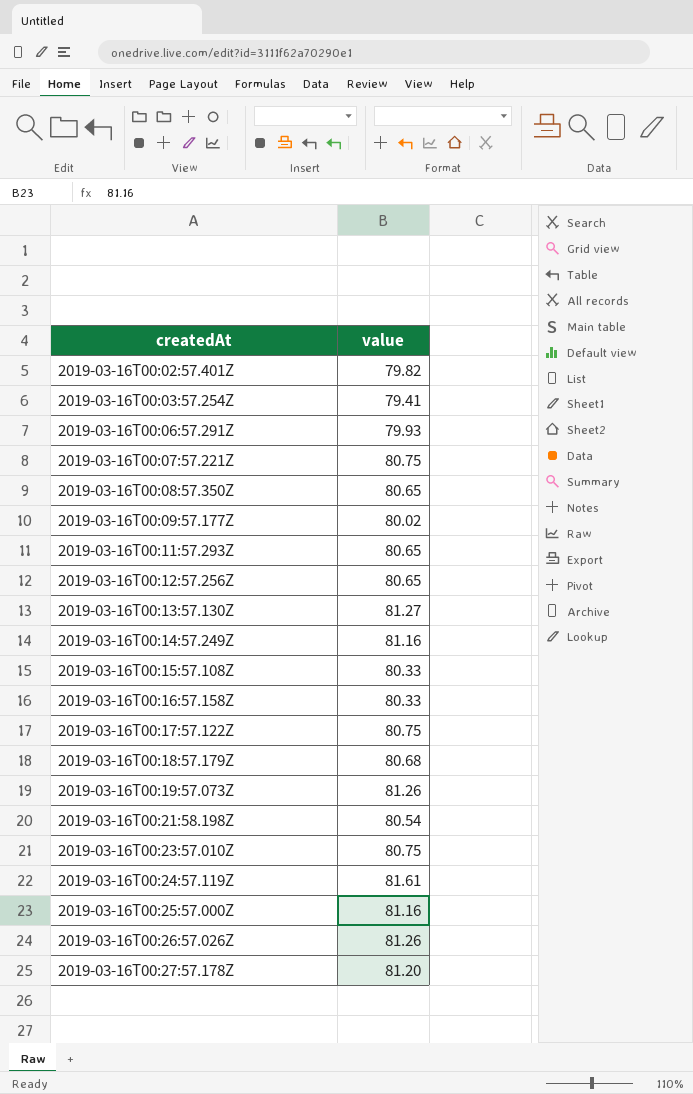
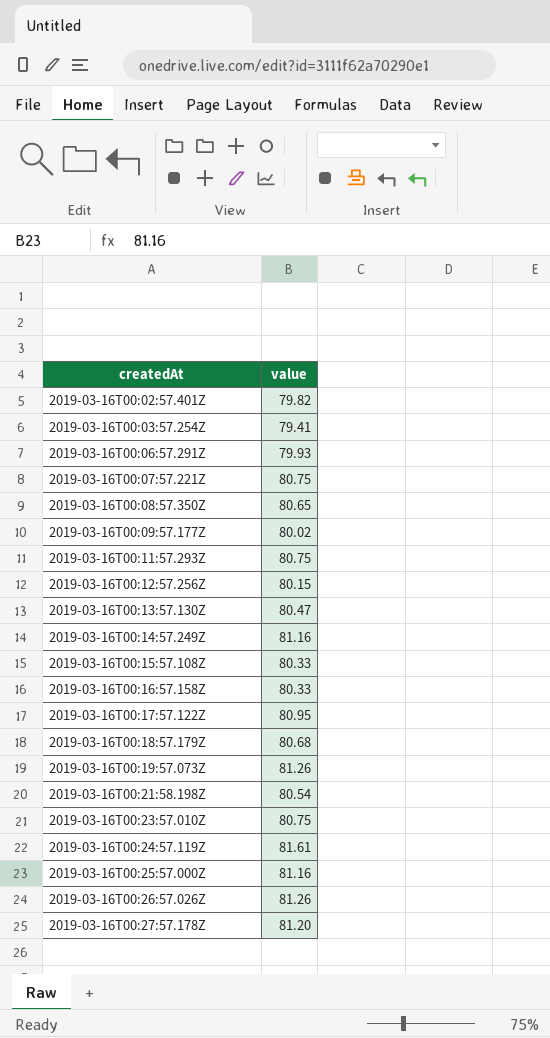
2019-03-16T00:11:57.293Z | value: 80.65 -> 80.75
2019-03-16T00:12:57.256Z | value: 80.65 -> 80.15
2019-03-16T00:13:57.130Z | value: 81.27 -> 80.47
2019-03-16T00:17:57.122Z | value: 80.75 -> 80.95

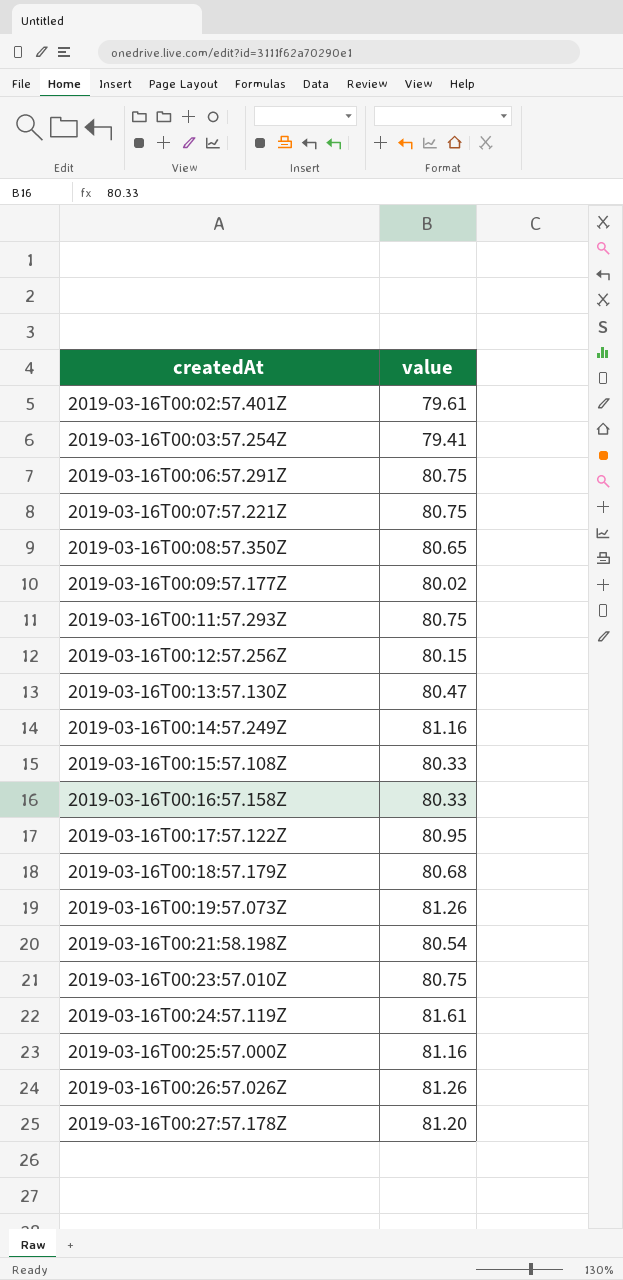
2019-03-16T00:02:57.401Z | value: 79.82 -> 79.61
2019-03-16T00:06:57.291Z | value: 79.93 -> 80.75

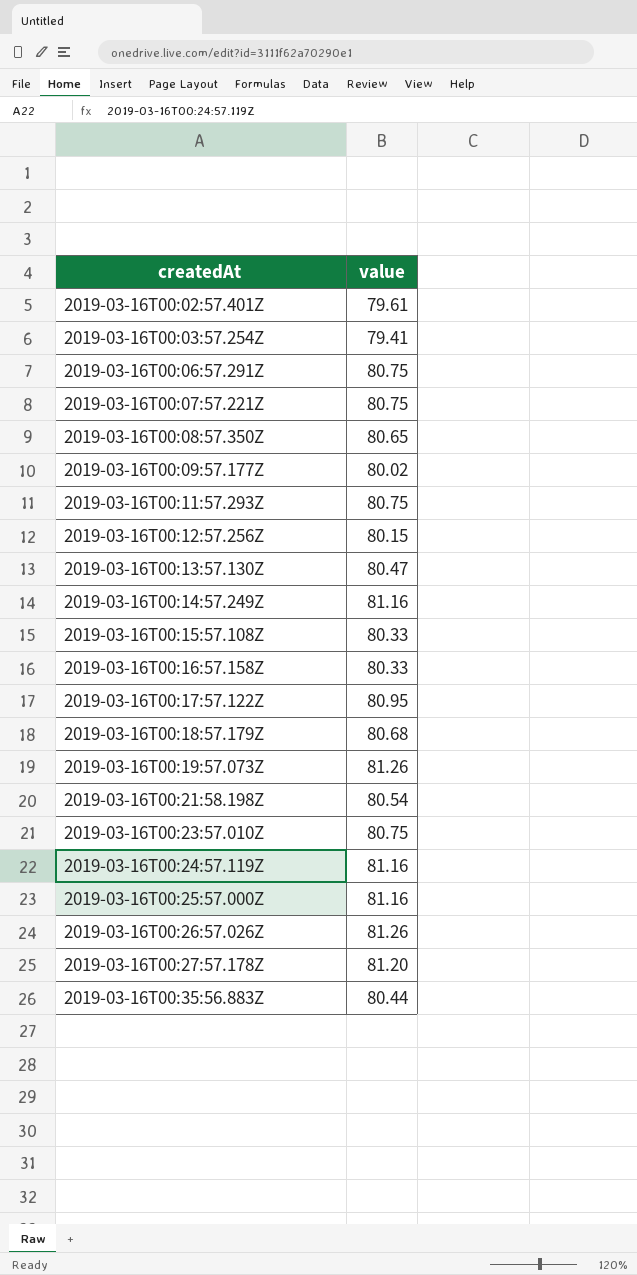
2019-03-16T00:24:57.119Z | value: 81.61 -> 81.16
row 2019-03-16T00:35:56.883Z: none -> 80.44

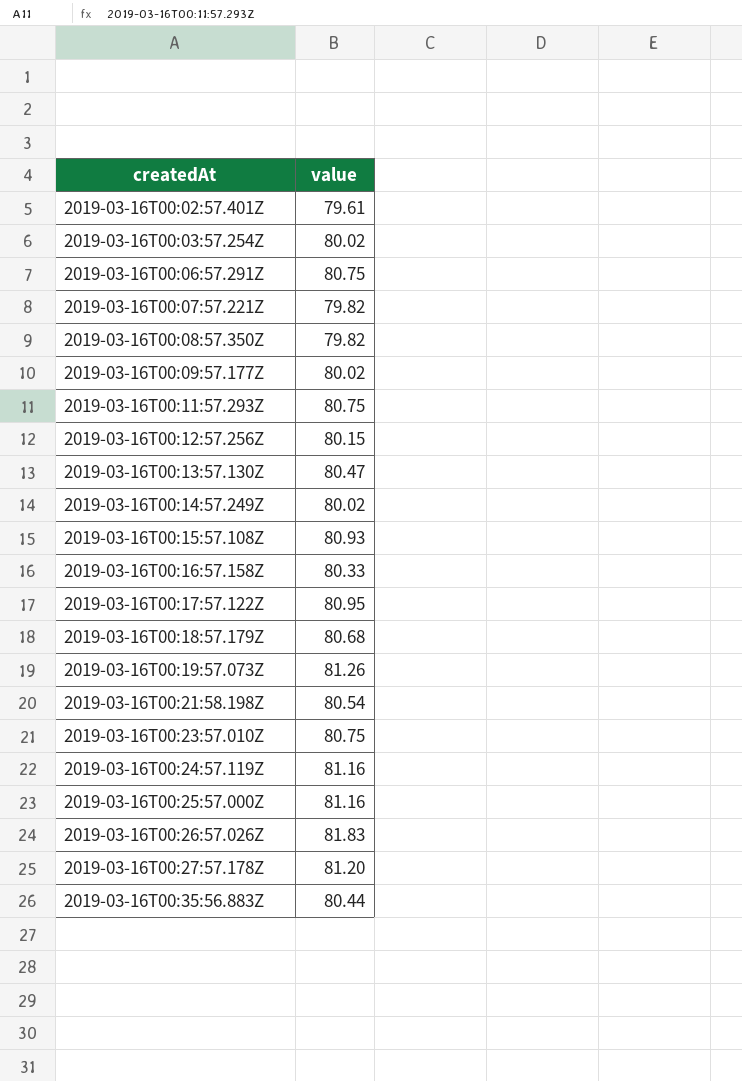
2019-03-16T00:03:57.254Z | value: 79.41 -> 80.02
2019-03-16T00:07:57.221Z | value: 80.75 -> 79.82
2019-03-16T00:08:57.350Z | value: 80.65 -> 79.82
2019-03-16T00:14:57.249Z | value: 81.16 -> 80.02
2019-03-16T00:15:57.108Z | value: 80.33 -> 80.93
2019-03-16T00:26:57.026Z | value: 81.26 -> 81.83

